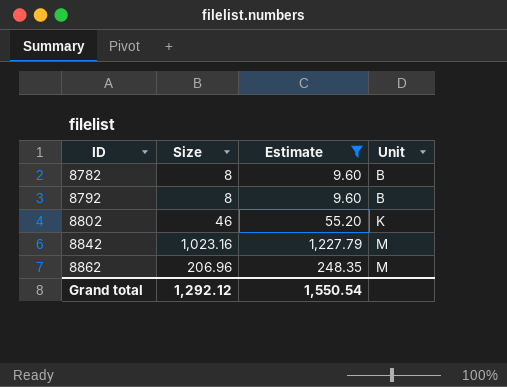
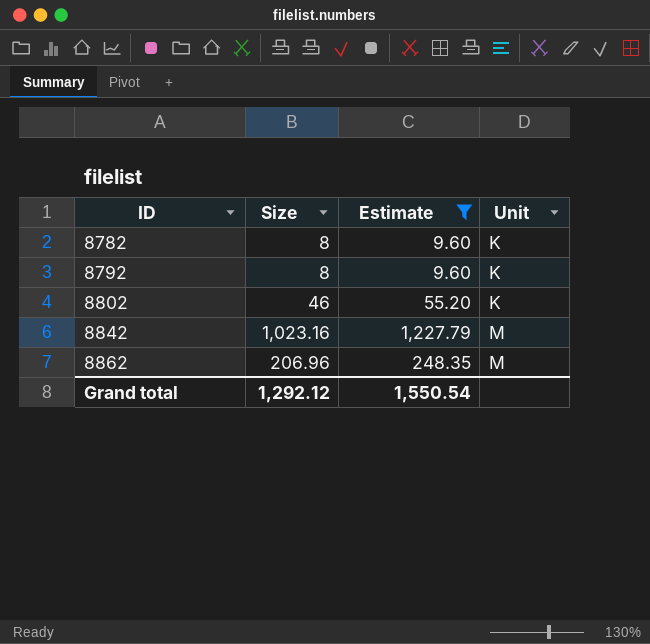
8782 | Unit: B -> K
8792 | Unit: B -> K

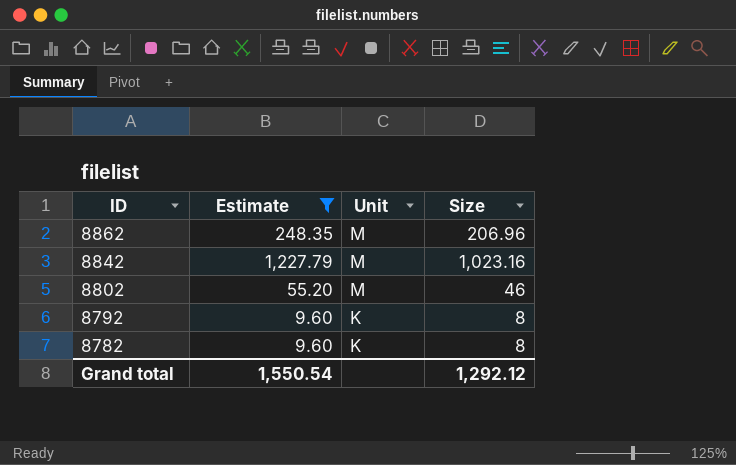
row order: ID ascending -> ID descending
column Size | position: 2 -> 4
8802 | Unit: K -> M

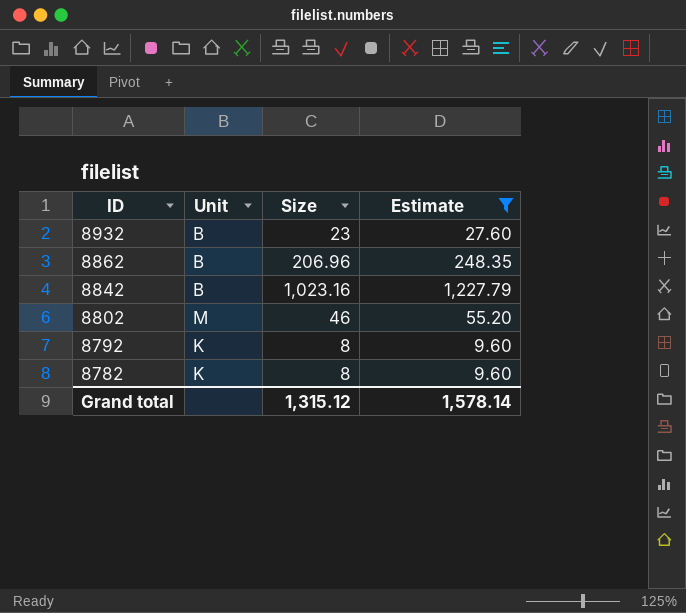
column Estimate | position: 2 -> 4
row 8932: none -> B | 23 | 27.60
8862 | Unit: M -> B
8842 | Unit: M -> B
Grand total | Size: 1,292.12 -> 1,315.12
Grand total | Estimate: 1,550.54 -> 1,578.14

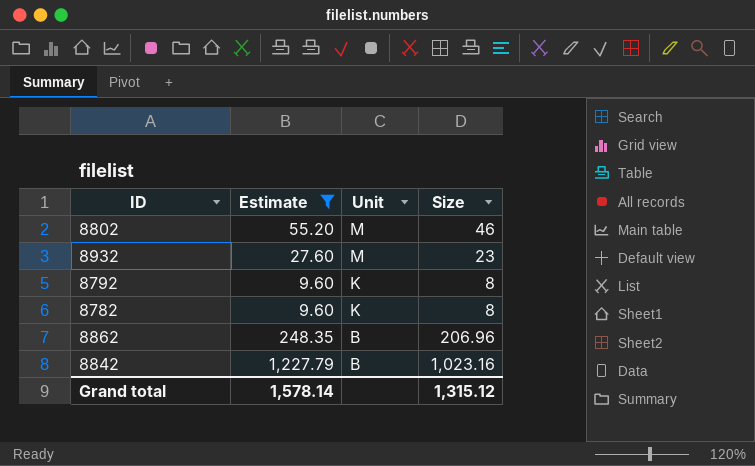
row order: ID descending -> Unit descending
column Estimate | position: 4 -> 2
8932 | Unit: B -> M

